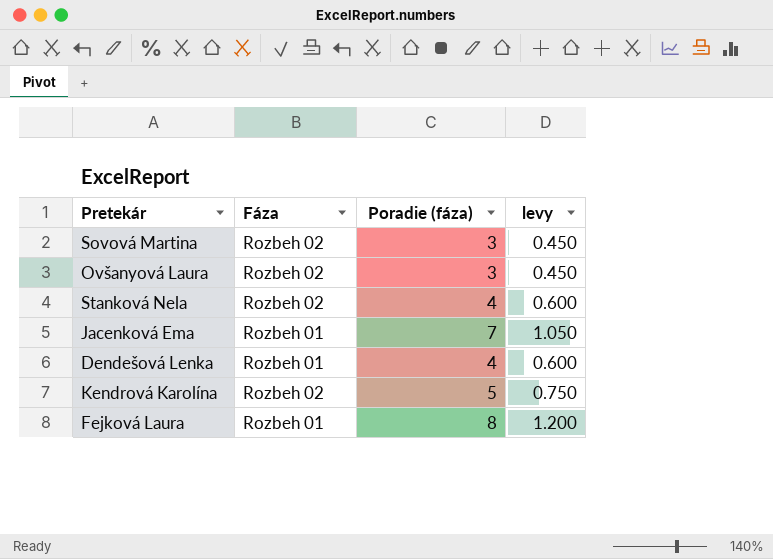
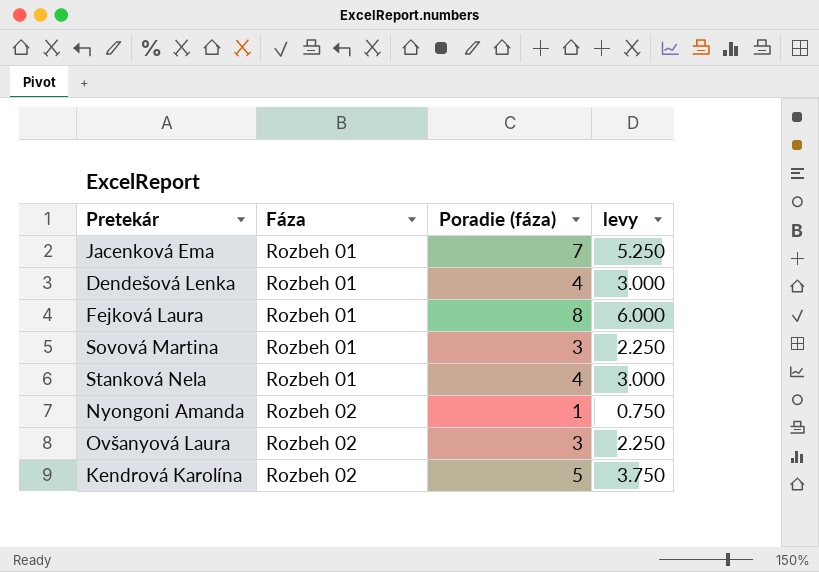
row order: none -> Fáza ascending
column levy | formula: [Poradie (fáza)] * 0.15 -> [Poradie (fáza)] * 0.75
Sovová Martina | Fáza: Rozbeh 02 -> Rozbeh 01
Stanková Nela | Fáza: Rozbeh 02 -> Rozbeh 01
row Nyongoni Amanda: none -> Rozbeh 02 | 1 | 0.750

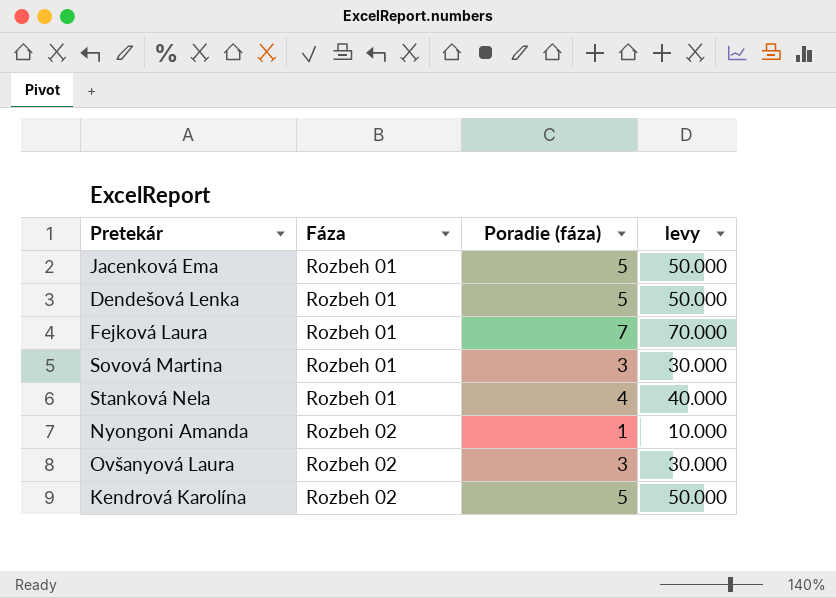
column levy | formula: [Poradie (fáza)] * 0.75 -> [Poradie (fáza)] * 10
Jacenková Ema | Poradie (fáza): 7 -> 5
Dendešová Lenka | Poradie (fáza): 4 -> 5
Fejková Laura | Poradie (fáza): 8 -> 7

